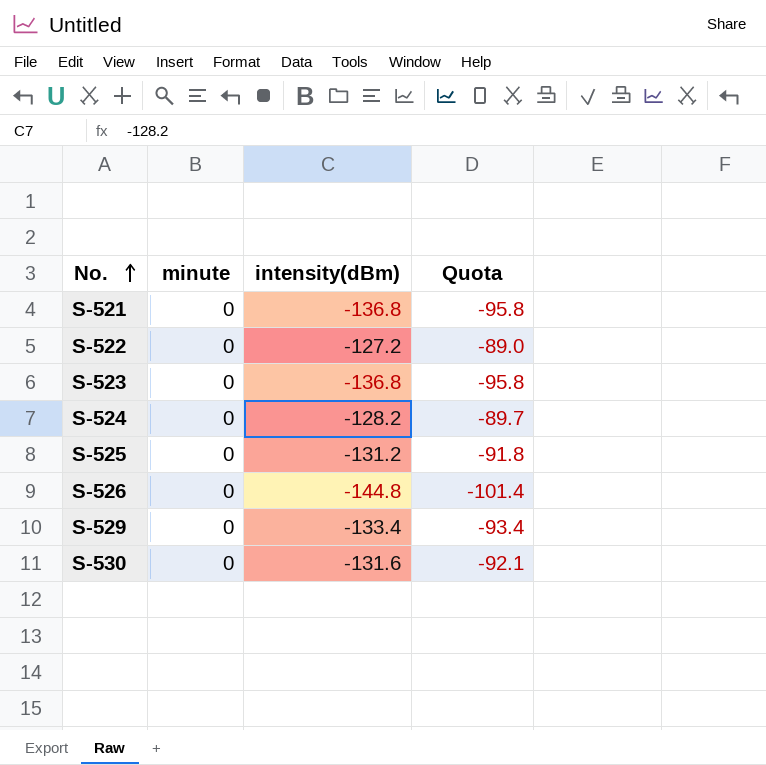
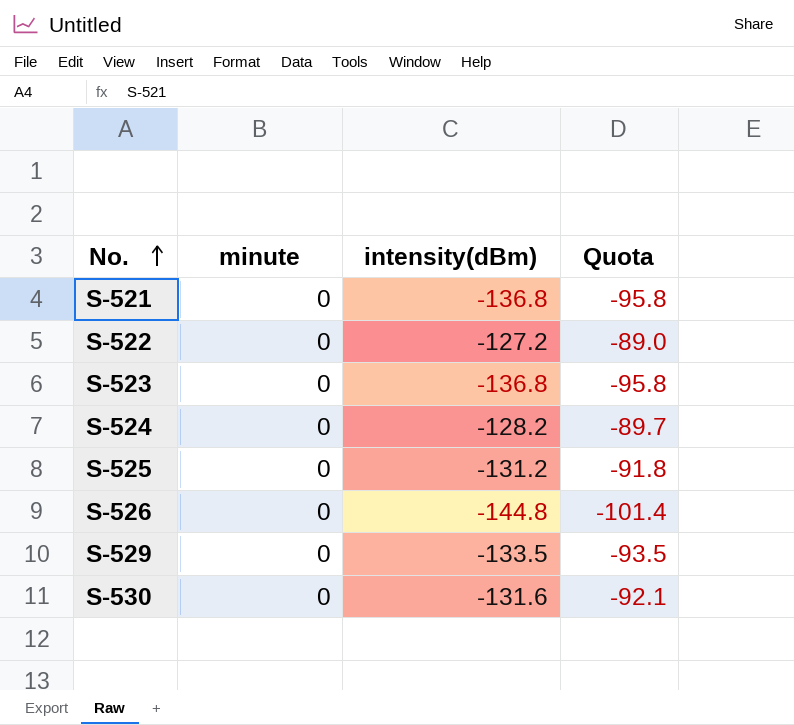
S-529 | intensity(dBm): -133.4 -> -133.5
S-529 | Quota: -93.4 -> -93.5

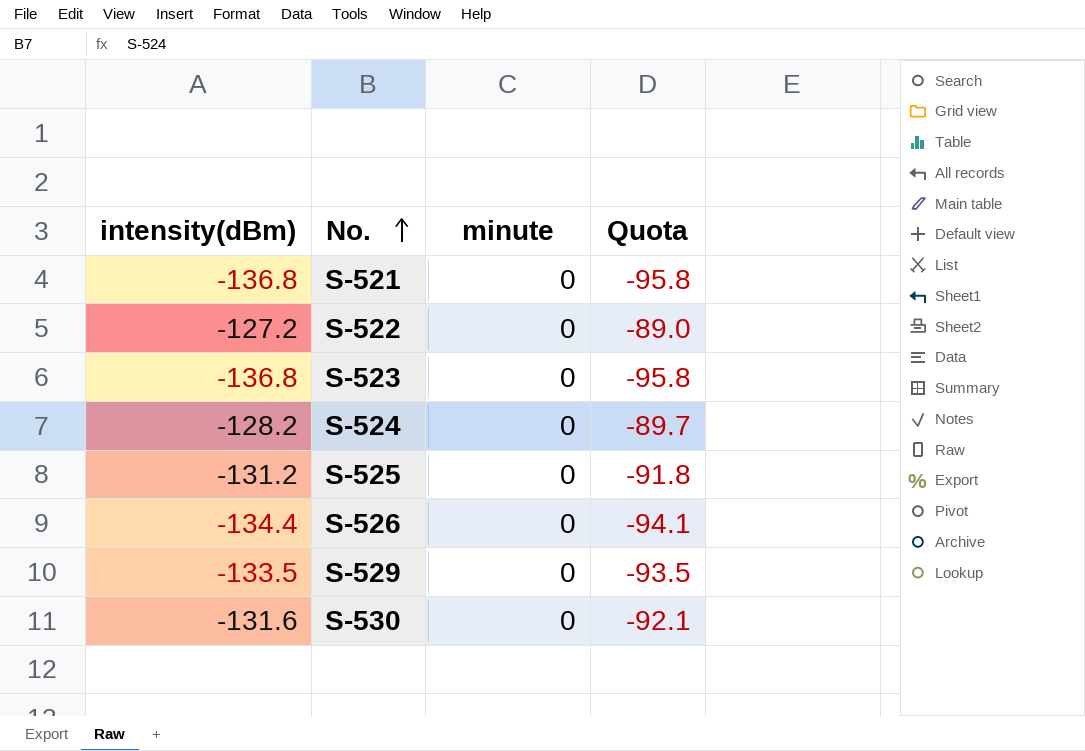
column intensity(dBm) | position: 3 -> 1
S-526 | intensity(dBm): -144.8 -> -134.4
S-526 | Quota: -101.4 -> -94.1

